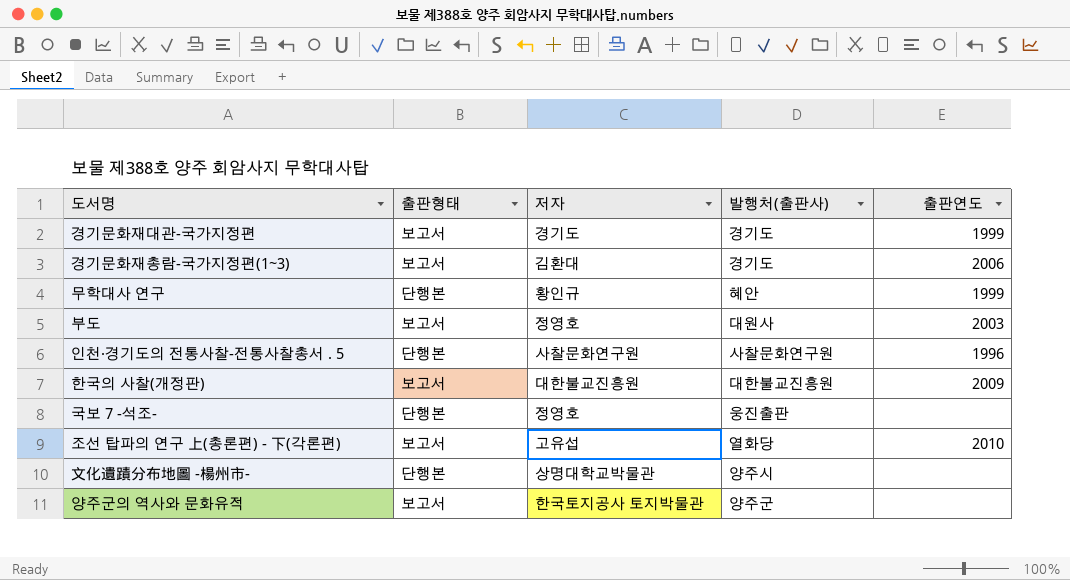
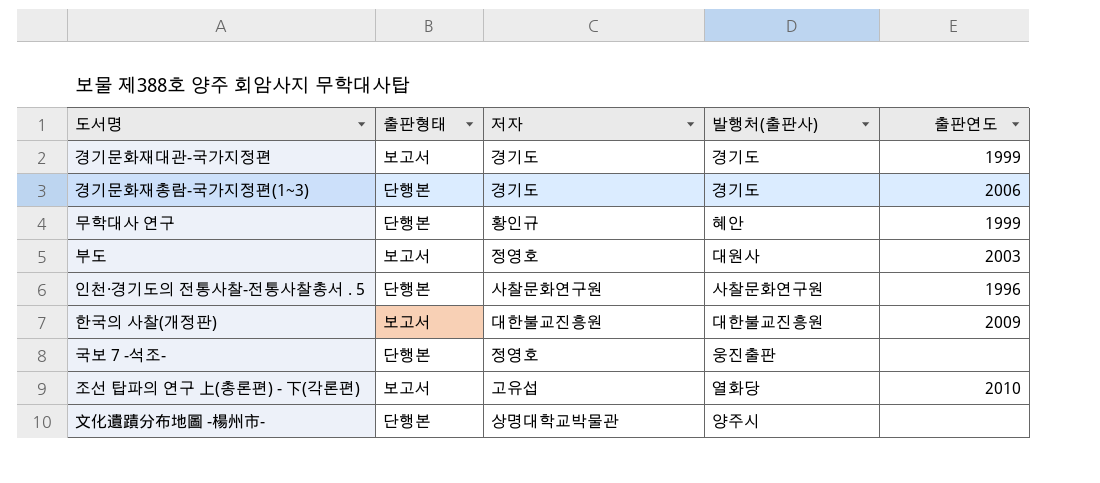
row 양주군의 역사와 문화유적: 보고서 | 한국토지공사 토지박물관 | 양주군 | none -> none
경기문화재총람-국가지정편(1~3) | 출판형태: 보고서 -> 단행본
경기문화재총람-국가지정편(1~3) | 저자: 김환대 -> 경기도

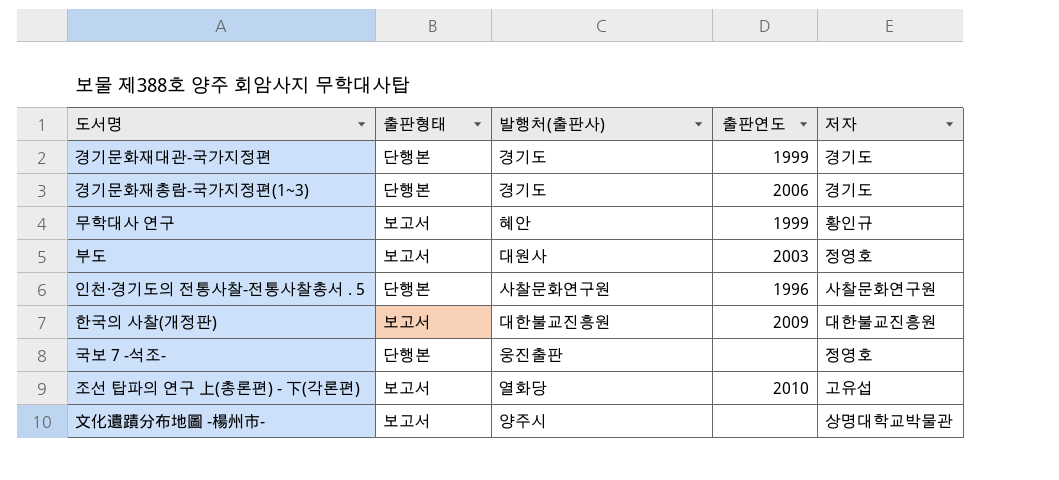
column 저자 | position: 3 -> 5
경기문화재대관-국가지정편 | 출판형태: 보고서 -> 단행본
무학대사 연구 | 출판형태: 단행본 -> 보고서
文化遺蹟分布地圖 -楊州市- | 출판형태: 단행본 -> 보고서

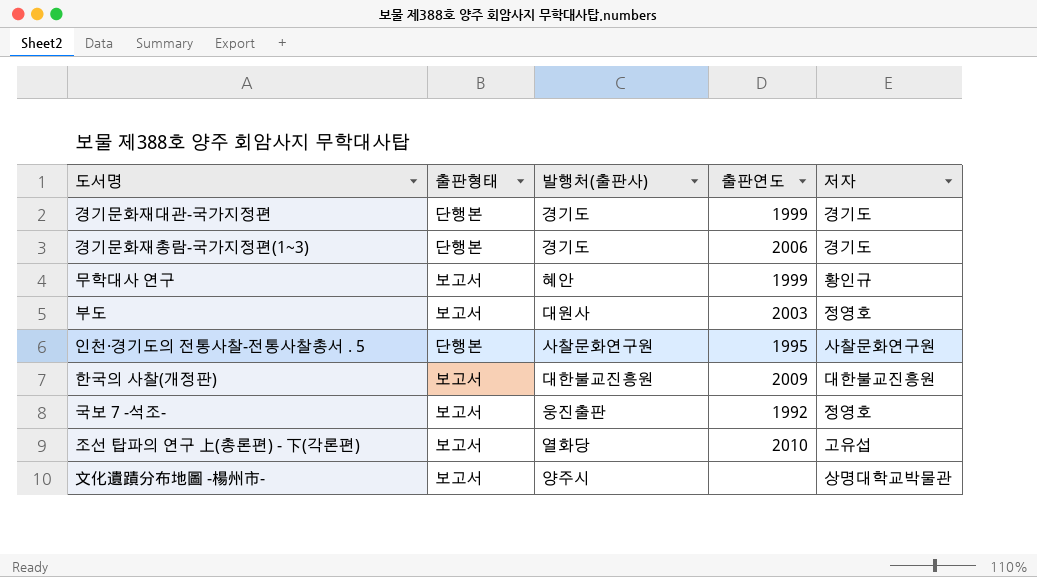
인천·경기도의 전통사찰-전통사찰총서 . 5 | 출판연도: 1996 -> 1995
국보 7 -석조- | 출판형태: 단행본 -> 보고서
국보 7 -석조- | 출판연도: none -> 1992

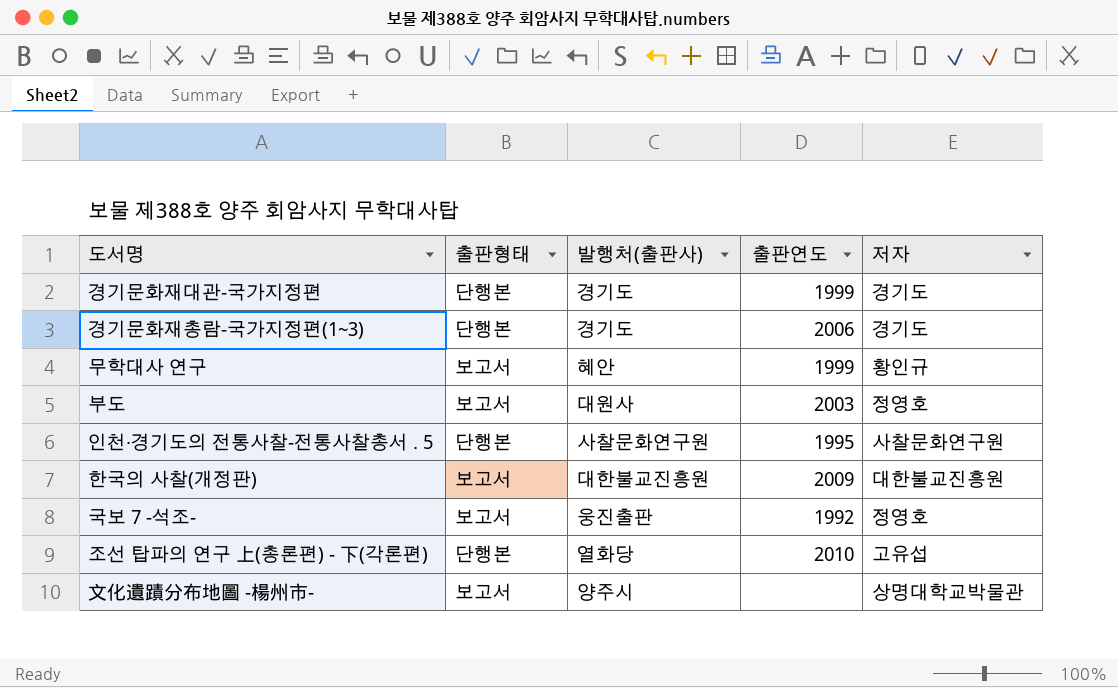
조선 탑파의 연구 上(총론편) - 下(각론편) | 출판형태: 보고서 -> 단행본

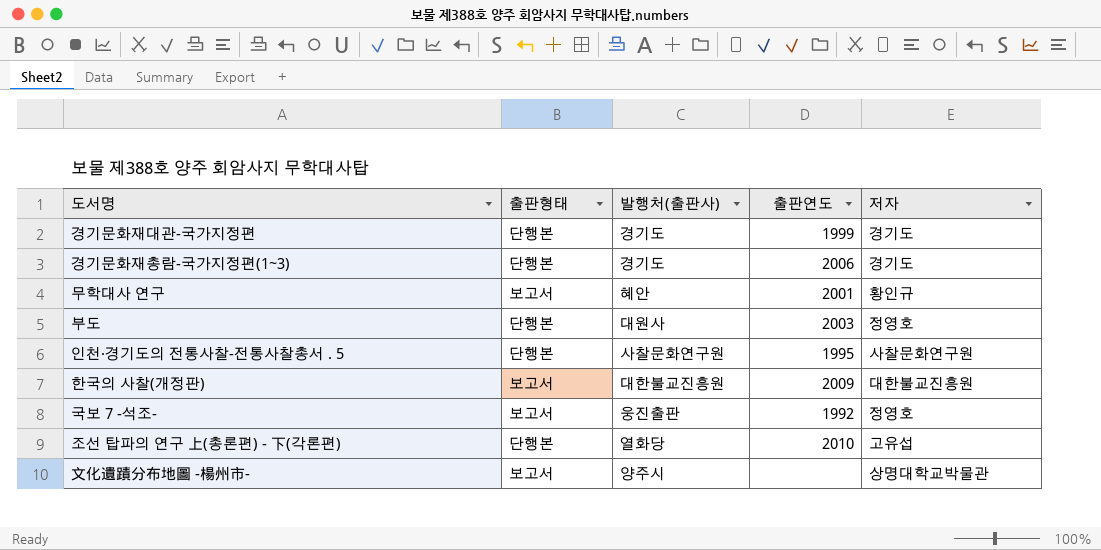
무학대사 연구 | 출판연도: 1999 -> 2001
부도 | 출판형태: 보고서 -> 단행본

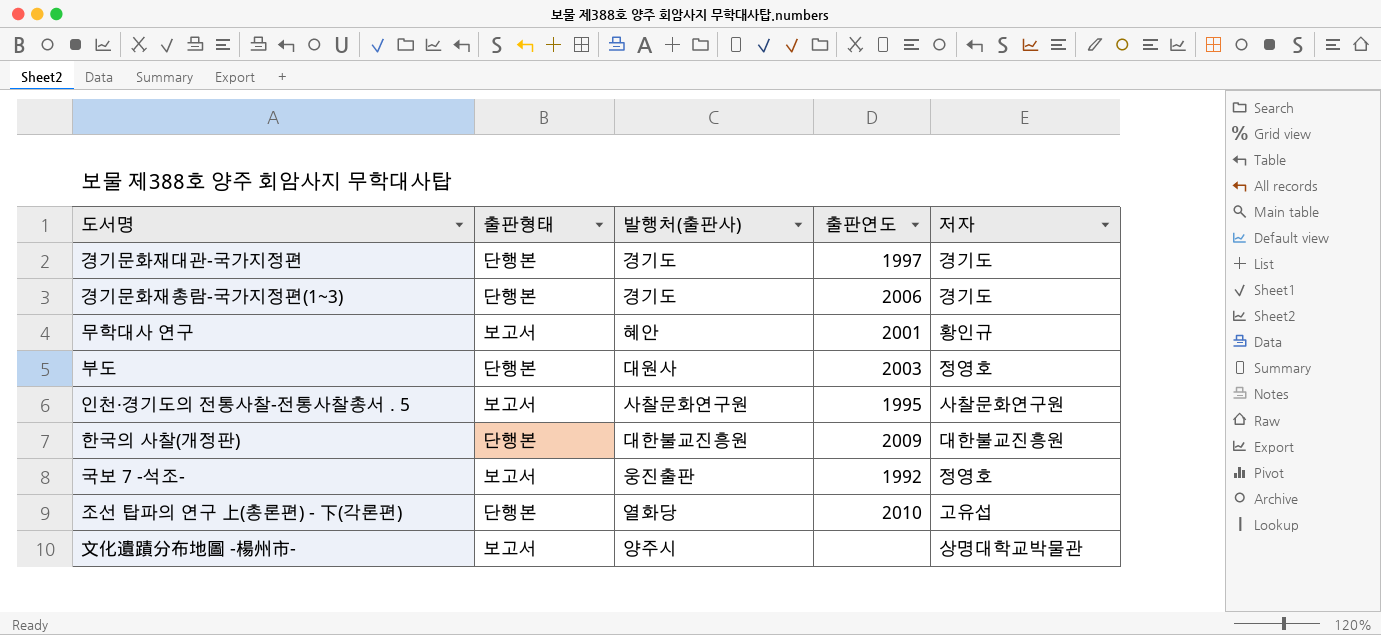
경기문화재대관-국가지정편 | 출판연도: 1999 -> 1997
인천·경기도의 전통사찰-전통사찰총서 . 5 | 출판형태: 단행본 -> 보고서
한국의 사찰(개정판) | 출판형태: 보고서 -> 단행본

